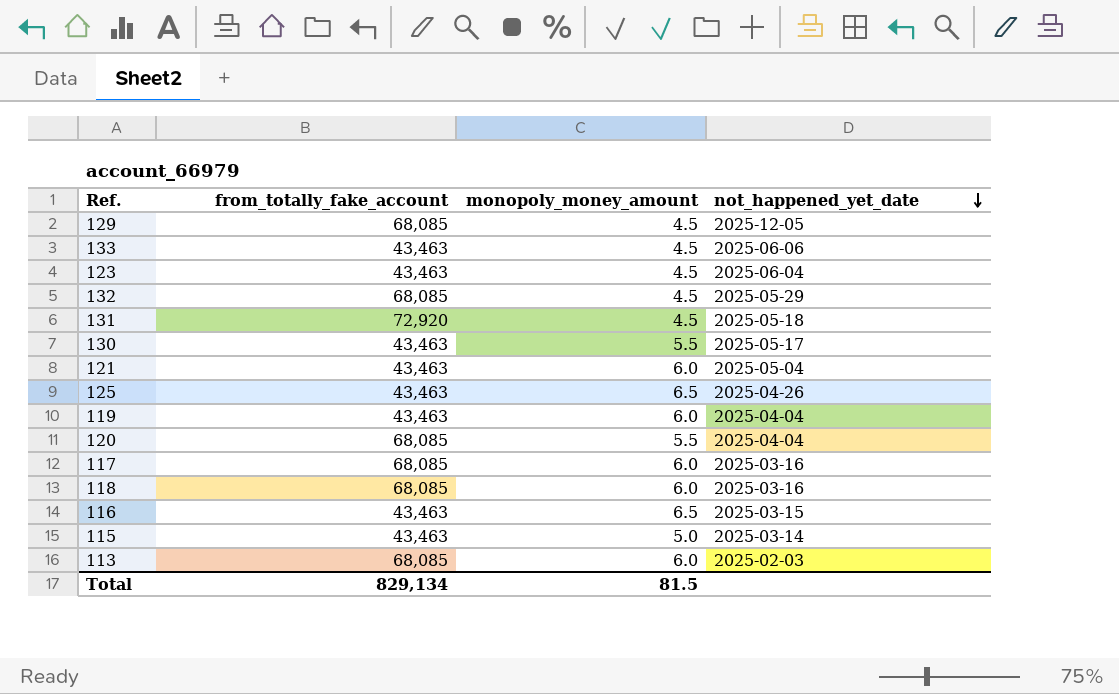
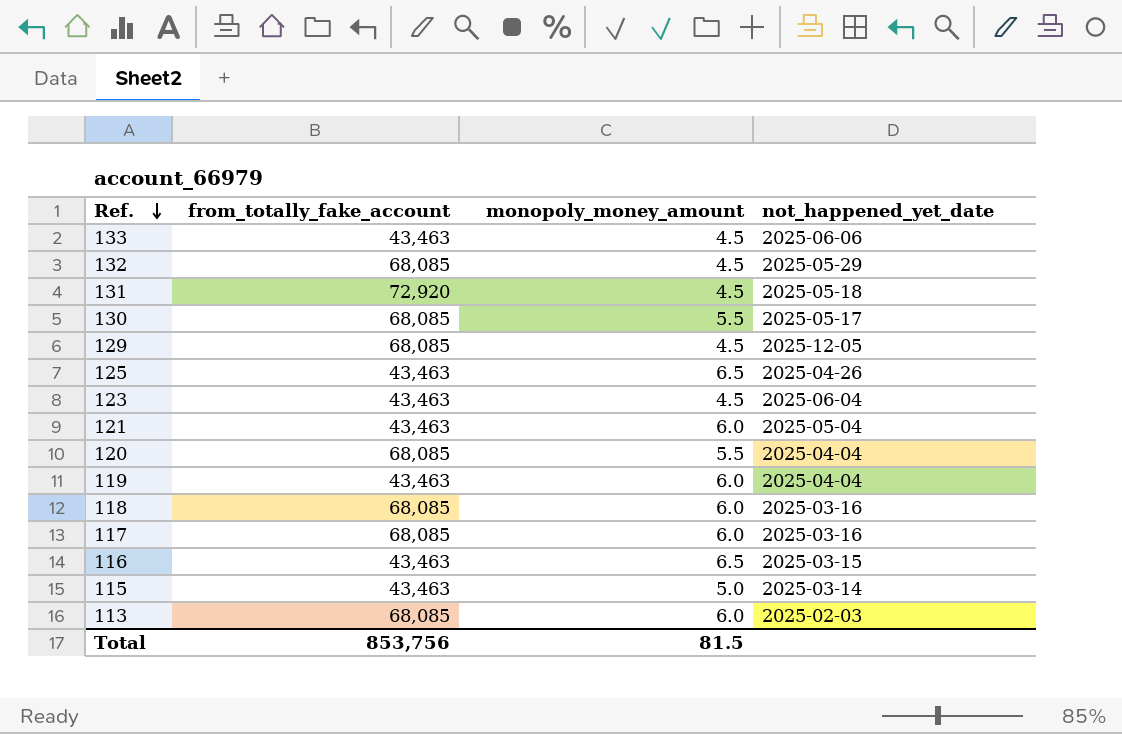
row order: not_happened_yet_date descending -> Ref. descending
130 | from_totally_fake_account: 43,463 -> 68,085
Total | from_totally_fake_account: 829,134 -> 853,756

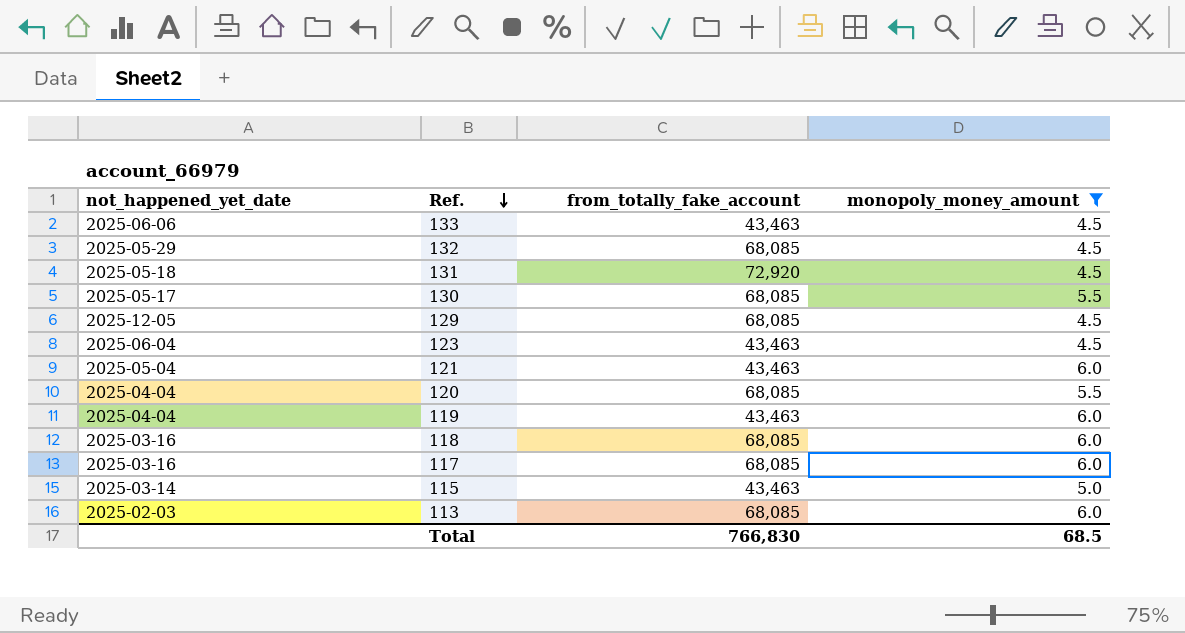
filter: none -> monopoly_money_amount != 6.5
column not_happened_yet_date | position: 4 -> 1
Total | from_totally_fake_account: 853,756 -> 766,830
Total | monopoly_money_amount: 81.5 -> 68.5

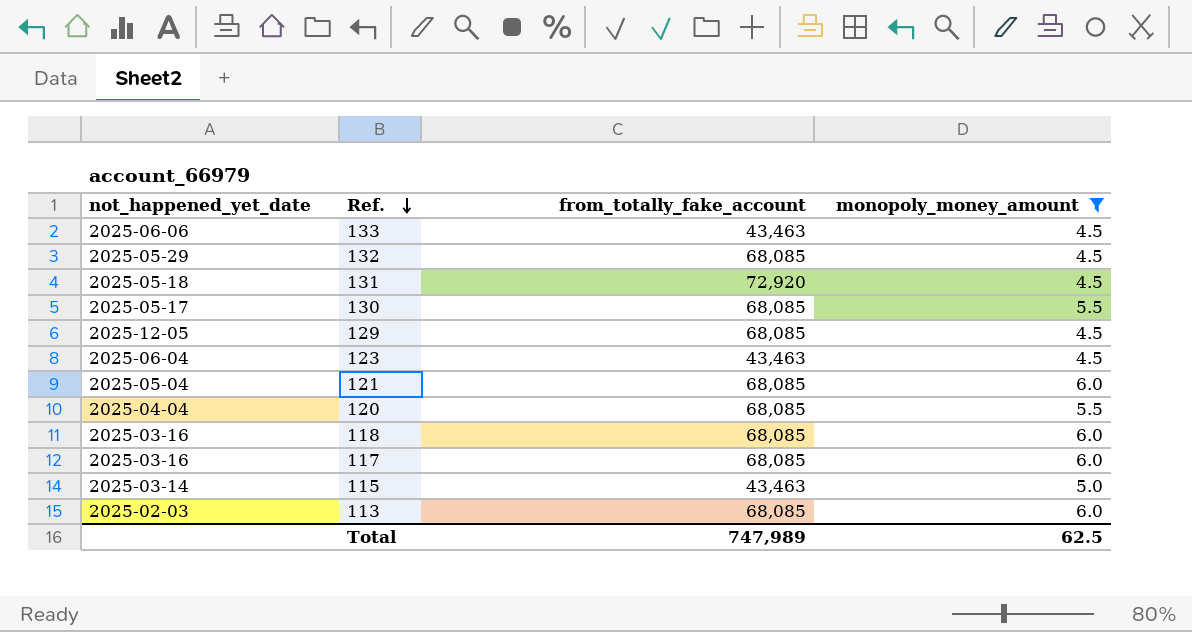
row 119: 2025-04-04 | 43,463 | 6.0 -> none
121 | from_totally_fake_account: 43,463 -> 68,085
Total | from_totally_fake_account: 766,830 -> 747,989
Total | monopoly_money_amount: 68.5 -> 62.5

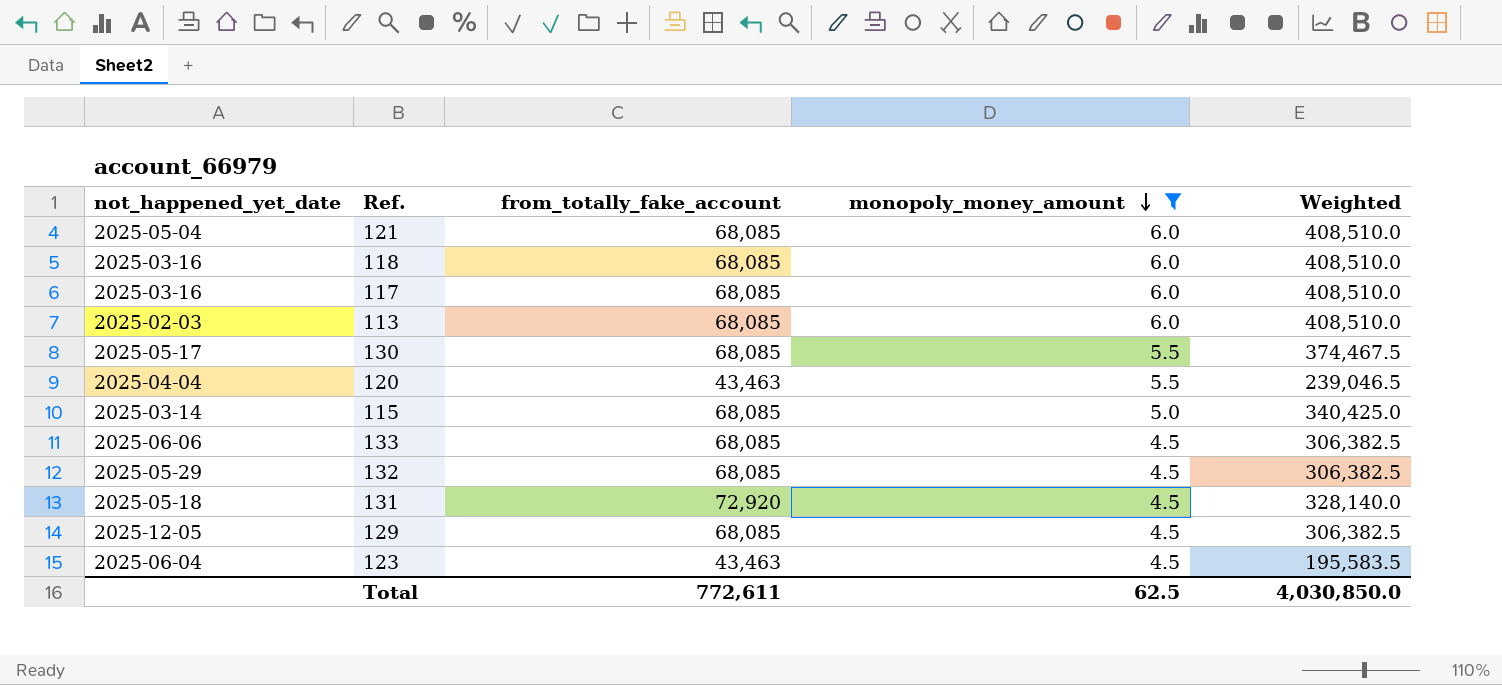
row order: Ref. descending -> monopoly_money_amount descending
column Weighted | formula: none -> [from_totally_fake_account] * [monopoly_money_amount]
120 | from_totally_fake_account: 68,085 -> 43,463
115 | from_totally_fake_account: 43,463 -> 68,085
133 | from_totally_fake_account: 43,463 -> 68,085
Total | from_totally_fake_account: 747,989 -> 772,611

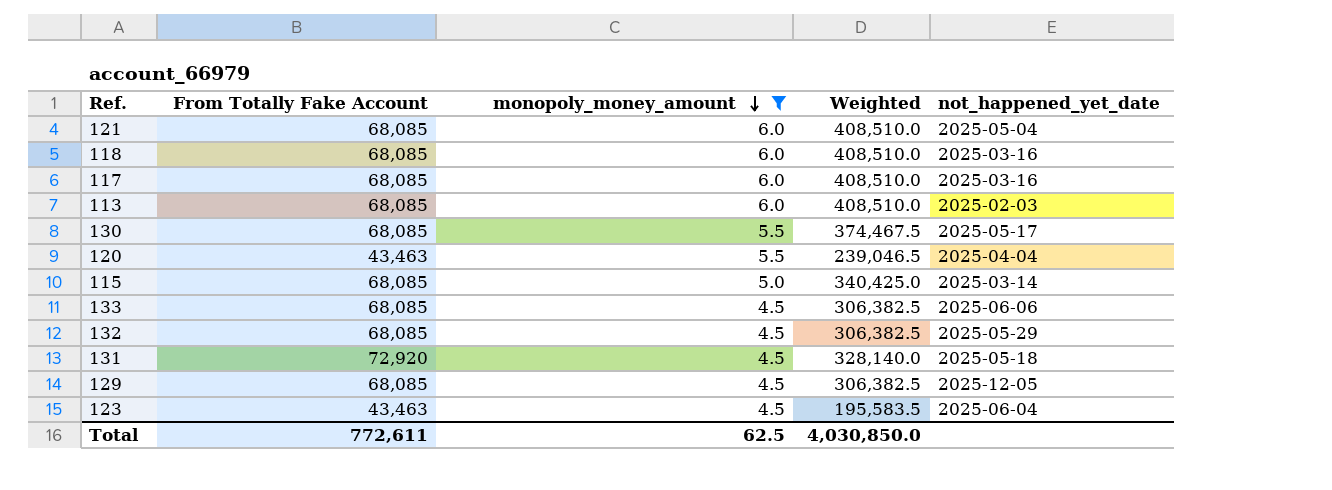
column name: from_totally_fake_account -> From Totally Fake Account
column not_happened_yet_date | position: 1 -> 5

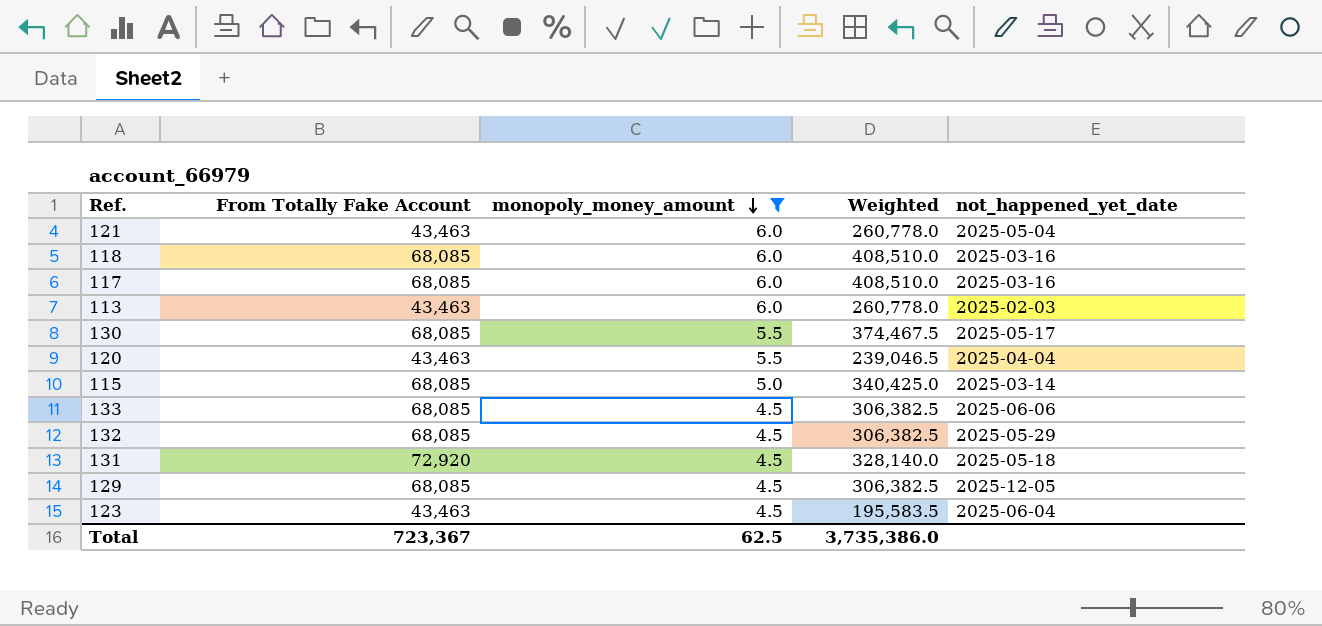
121 | From Totally Fake Account: 68,085 -> 43,463
121 | Weighted: 408,510.0 -> 260,778.0
113 | From Totally Fake Account: 68,085 -> 43,463
113 | Weighted: 408,510.0 -> 260,778.0
Total | From Totally Fake Account: 772,611 -> 723,367
Total | Weighted: 4,030,850.0 -> 3,735,386.0

